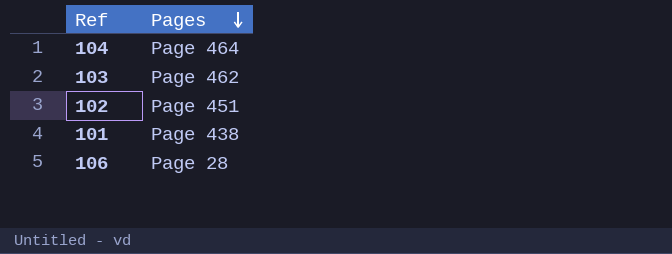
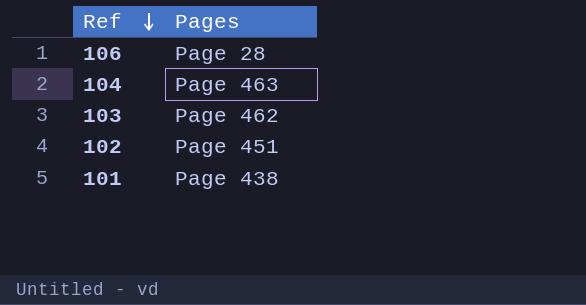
row order: Pages descending -> Ref descending
104 | Pages: Page 464 -> Page 463

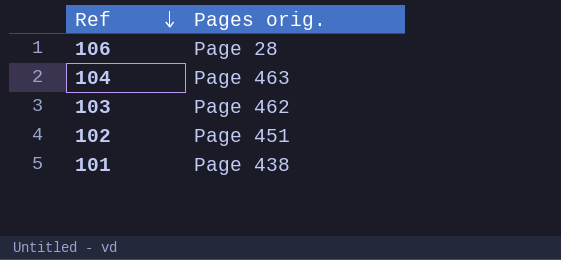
column name: Pages -> Pages orig.

